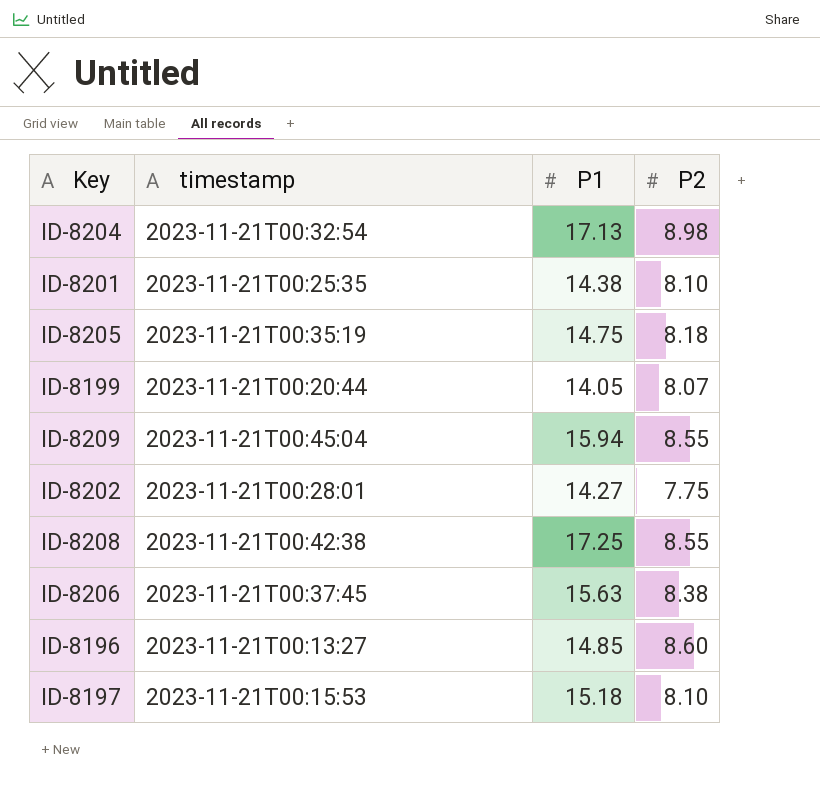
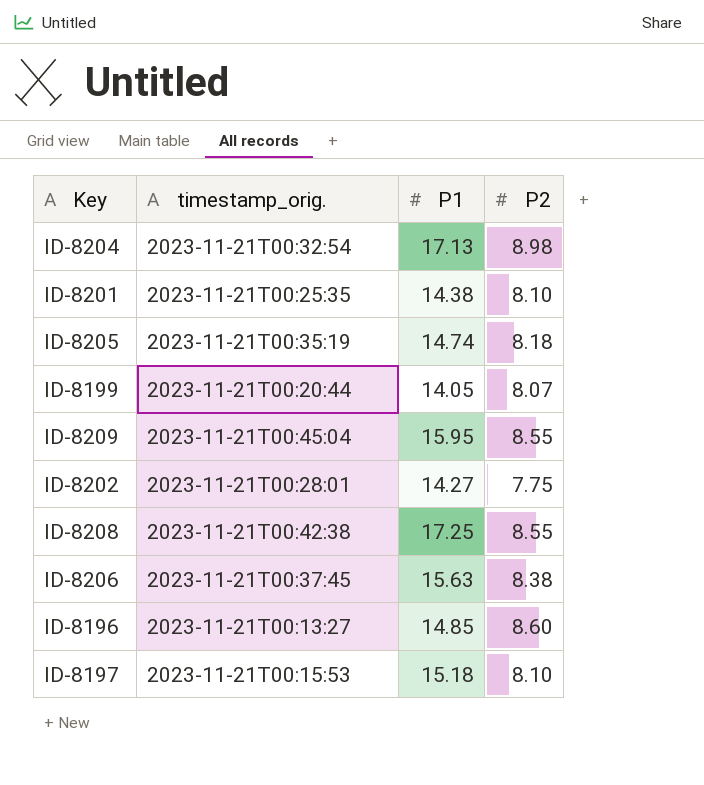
column name: timestamp -> timestamp_orig.
ID-8205 | P1: 14.75 -> 14.74
ID-8209 | P1: 15.94 -> 15.95

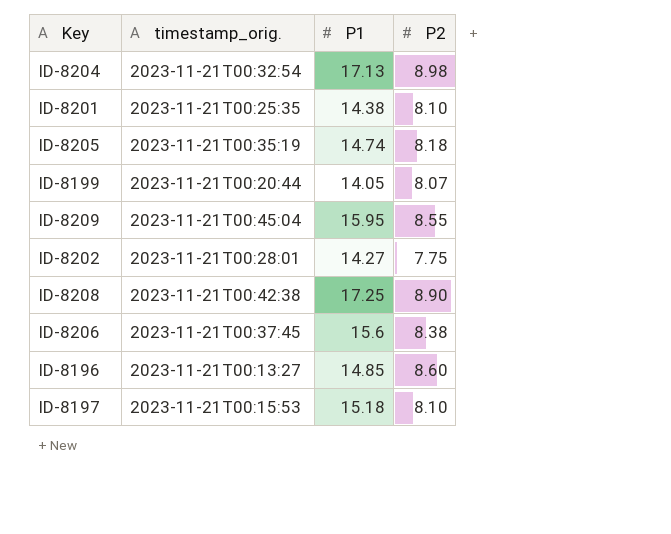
ID-8208 | P2: 8.55 -> 8.90
ID-8206 | P1: 15.63 -> 15.6

